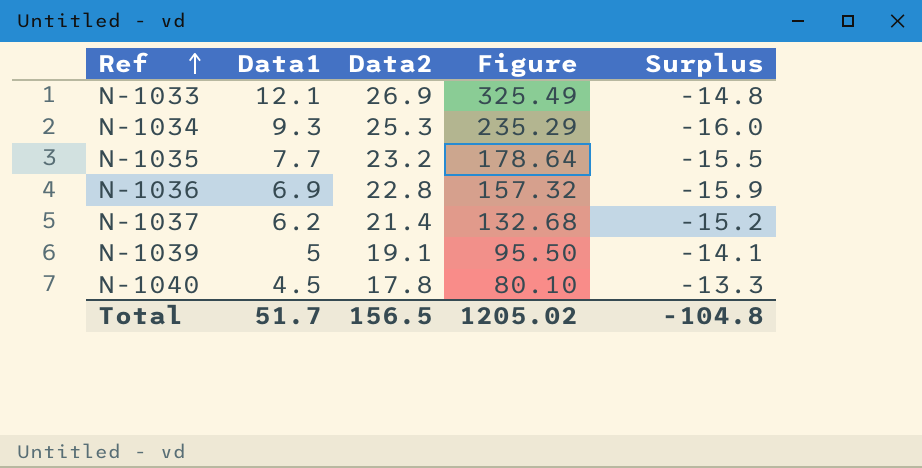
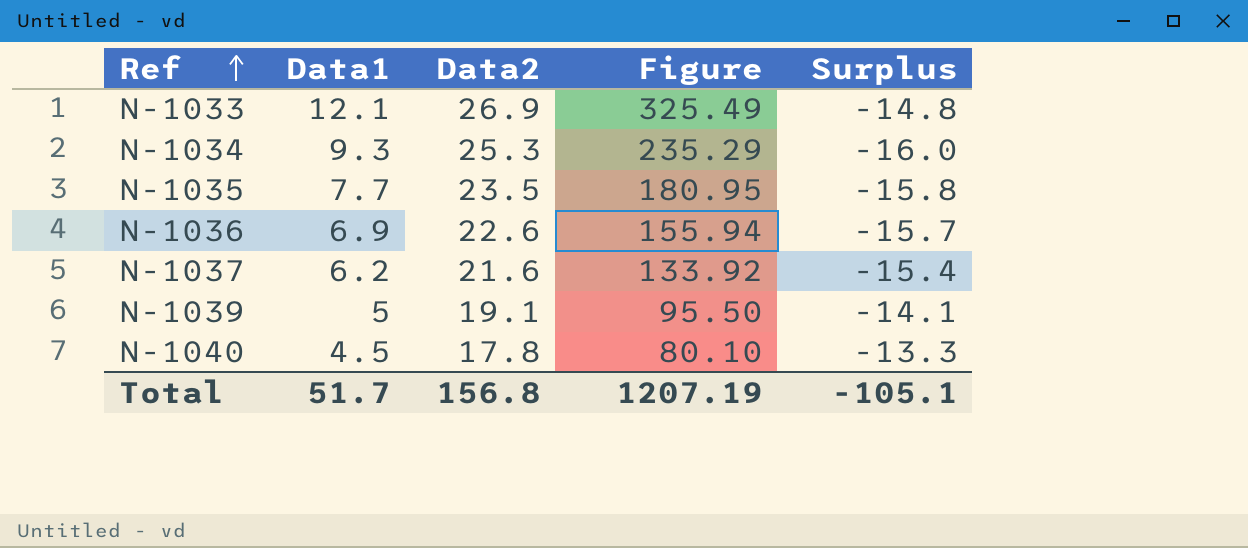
N-1035 | Data2: 23.2 -> 23.5
N-1035 | Figure: 178.64 -> 180.95
N-1035 | Surplus: -15.5 -> -15.8
N-1036 | Data2: 22.8 -> 22.6
N-1036 | Figure: 157.32 -> 155.94
N-1036 | Surplus: -15.9 -> -15.7
N-1037 | Data2: 21.4 -> 21.6
N-1037 | Figure: 132.68 -> 133.92
N-1037 | Surplus: -15.2 -> -15.4
Total | Data2: 156.5 -> 156.8
Total | Figure: 1205.02 -> 1207.19
Total | Surplus: -104.8 -> -105.1

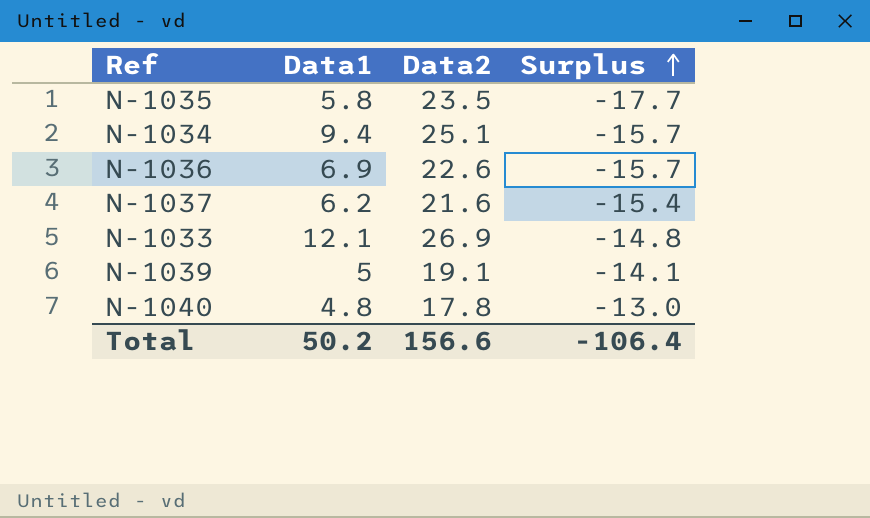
row order: Ref ascending -> Surplus ascending
column Figure | formula: [Data1] * [Data2] -> none
N-1035 | Data1: 7.7 -> 5.8
N-1035 | Surplus: -15.8 -> -17.7
N-1034 | Data1: 9.3 -> 9.4
N-1034 | Data2: 25.3 -> 25.1
N-1034 | Surplus: -16.0 -> -15.7
N-1040 | Data1: 4.5 -> 4.8
N-1040 | Surplus: -13.3 -> -13.0
Total | Data1: 51.7 -> 50.2
Total | Data2: 156.8 -> 156.6
Total | Surplus: -105.1 -> -106.4

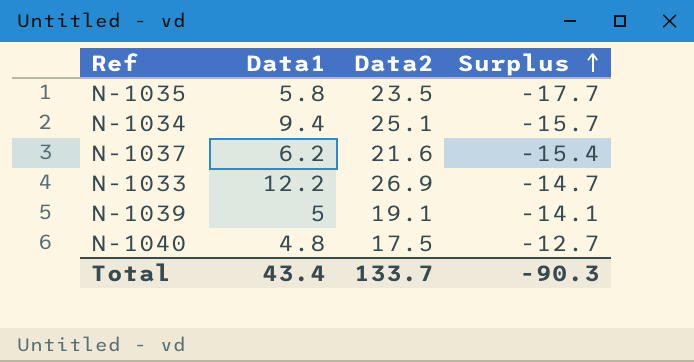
row N-1036: 6.9 | 22.6 | -15.7 -> none
N-1033 | Data1: 12.1 -> 12.2
N-1033 | Surplus: -14.8 -> -14.7
N-1040 | Data2: 17.8 -> 17.5
N-1040 | Surplus: -13.0 -> -12.7
Total | Data1: 50.2 -> 43.4
Total | Data2: 156.6 -> 133.7
Total | Surplus: -106.4 -> -90.3

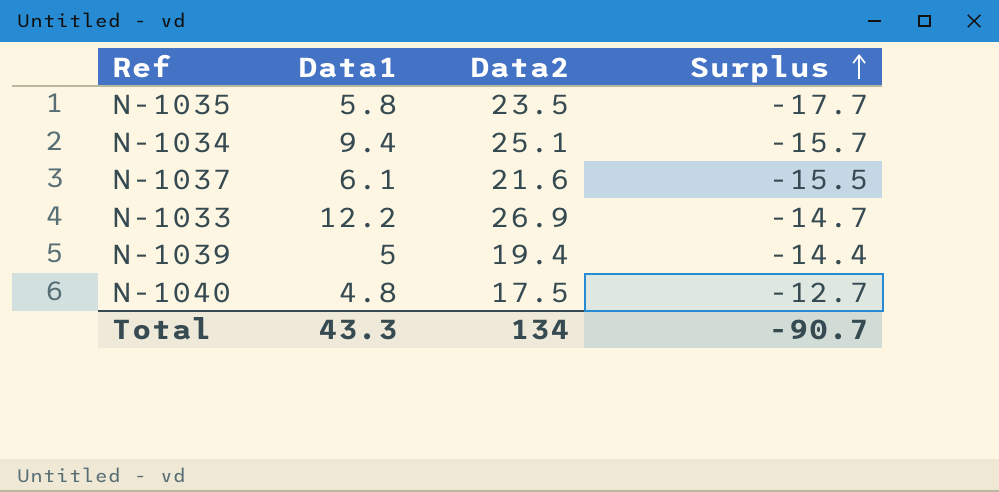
N-1037 | Data1: 6.2 -> 6.1
N-1037 | Surplus: -15.4 -> -15.5
N-1039 | Data2: 19.1 -> 19.4
N-1039 | Surplus: -14.1 -> -14.4
Total | Data1: 43.4 -> 43.3
Total | Data2: 133.7 -> 134
Total | Surplus: -90.3 -> -90.7

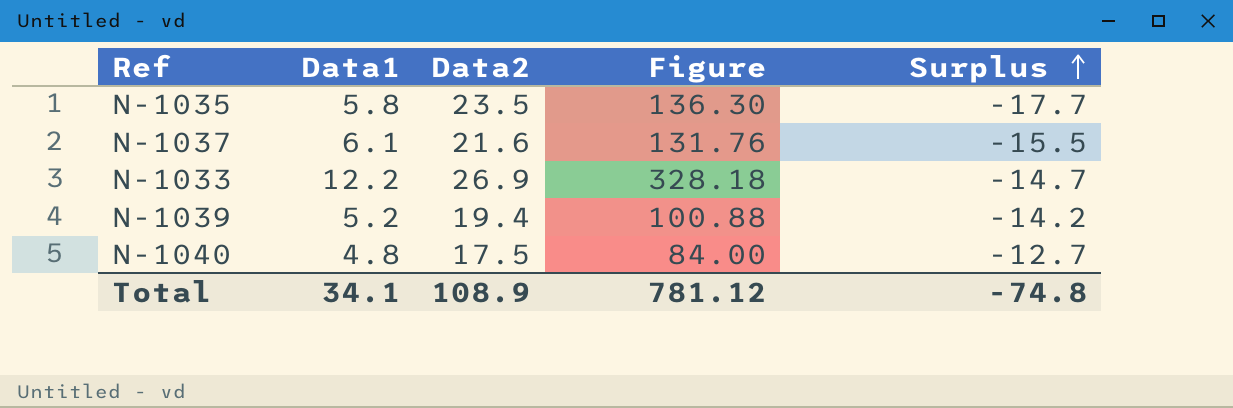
column Figure | formula: none -> [Data1] * [Data2]
row N-1034: 9.4 | 25.1 | -15.7 -> none
N-1039 | Data1: 5 -> 5.2
N-1039 | Surplus: -14.4 -> -14.2
Total | Data1: 43.3 -> 34.1
Total | Data2: 134 -> 108.9
Total | Surplus: -90.7 -> -74.8

